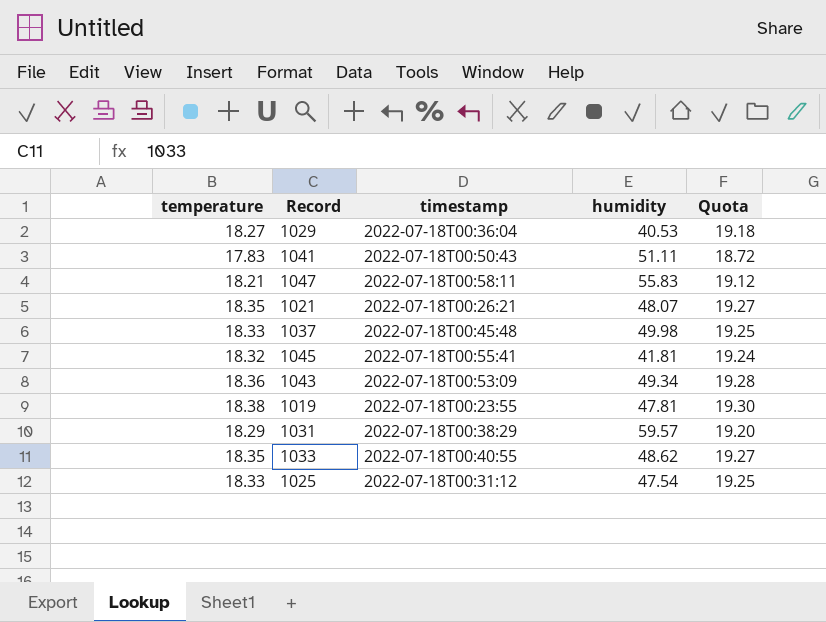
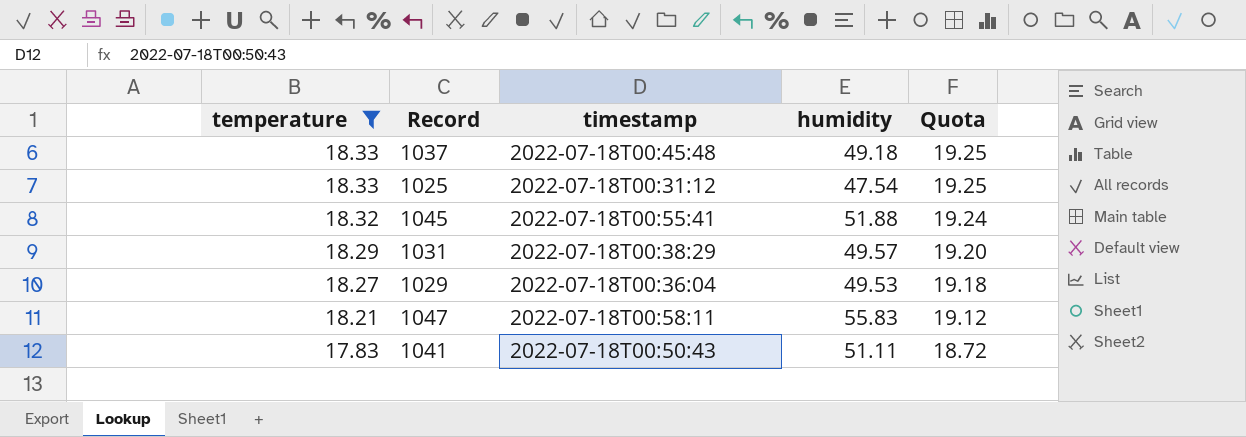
filter: none -> temperature <= 18.33
row order: none -> temperature descending
1037 | humidity: 49.98 -> 49.18
1045 | humidity: 41.81 -> 51.88
1031 | humidity: 59.57 -> 49.57
1029 | humidity: 40.53 -> 49.53

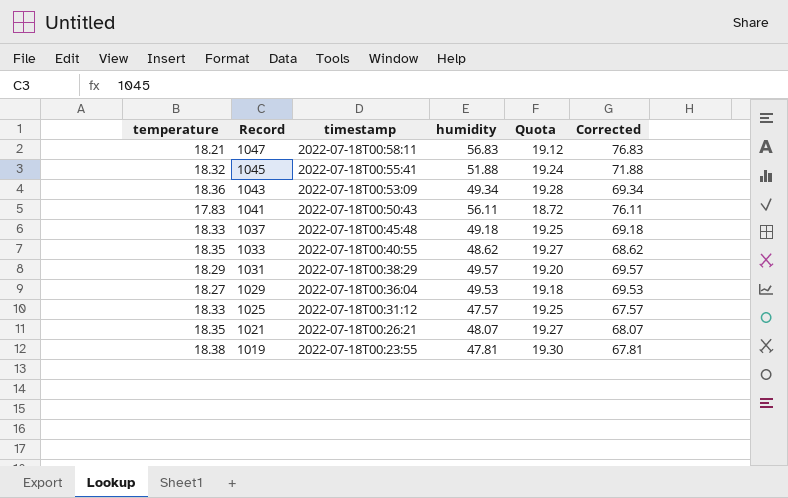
filter: temperature <= 18.33 -> none
row order: temperature descending -> Record descending
column Corrected | formula: none -> [humidity] + 20
1047 | humidity: 55.83 -> 56.83
1041 | humidity: 51.11 -> 56.11
1025 | humidity: 47.54 -> 47.57

